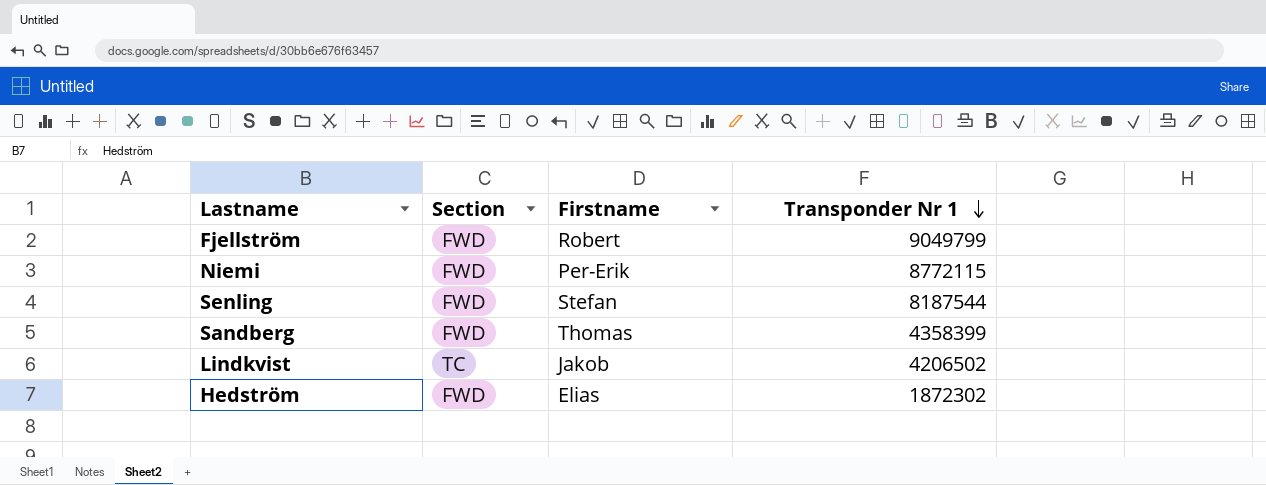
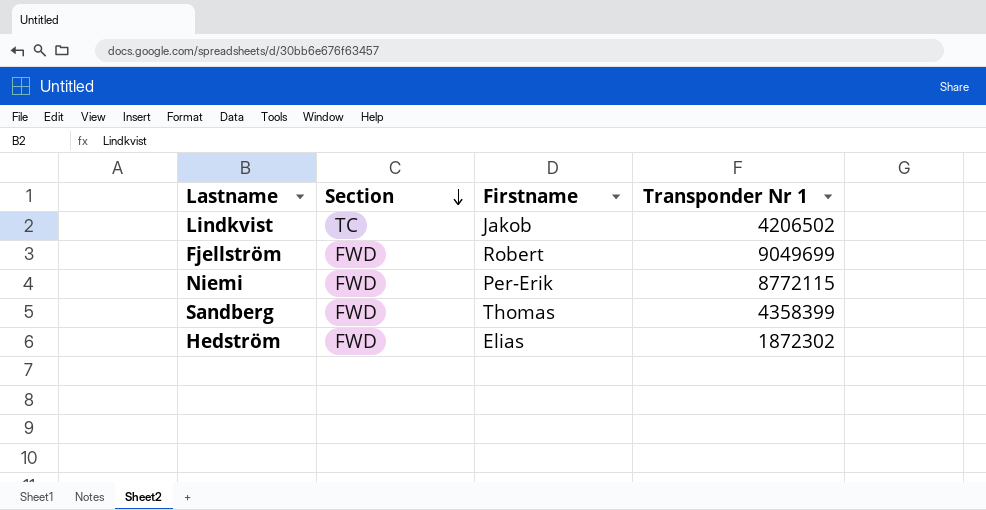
row order: Transponder Nr 1 descending -> Section descending
row Senling: FWD | Stefan | 8187544 -> none
Fjellström | Transponder Nr 1: 9049799 -> 9049699

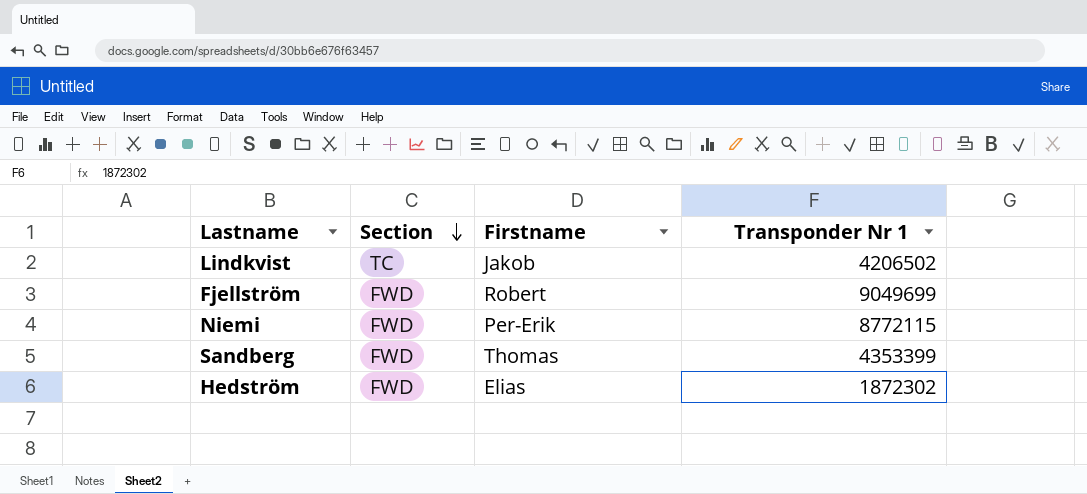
Sandberg | Transponder Nr 1: 4358399 -> 4353399

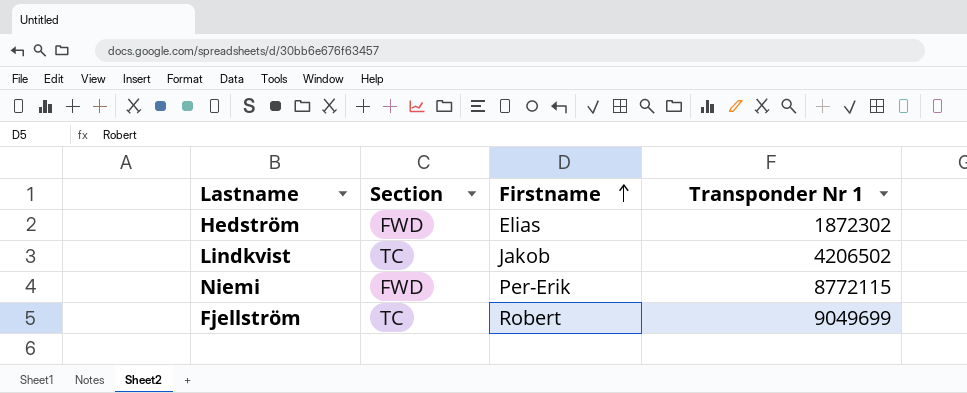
row order: Section descending -> Firstname ascending
row Sandberg: FWD | Thomas | 4353399 -> none
Fjellström | Section: FWD -> TC

